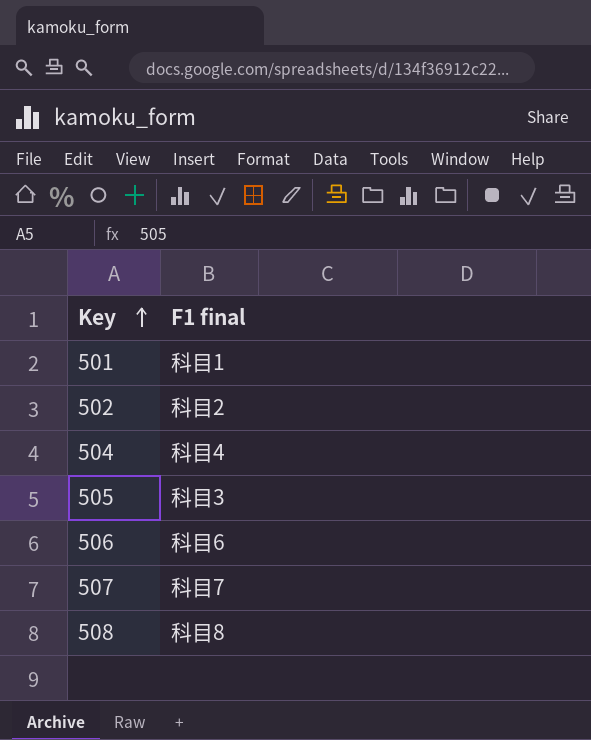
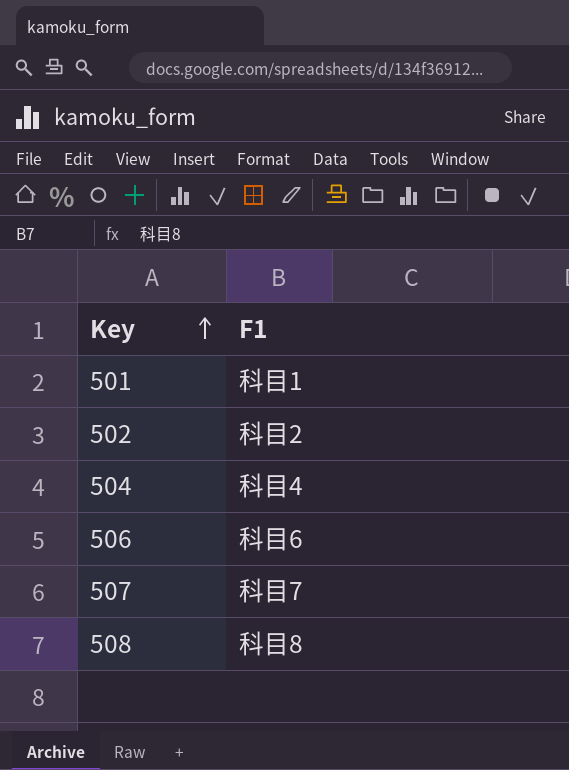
column name: F1 final -> F1
row 505: 科目3 -> none

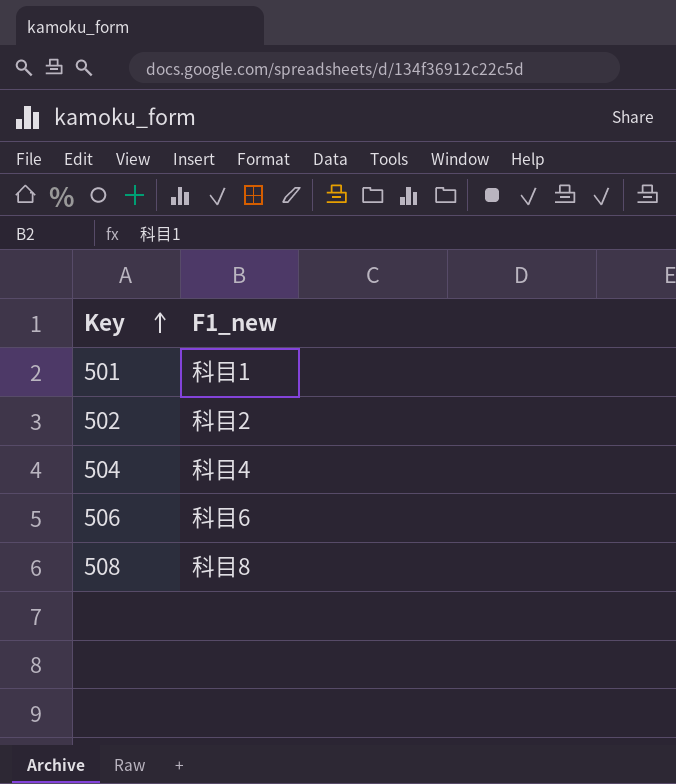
column name: F1 -> F1_new
row 507: 科目7 -> none

